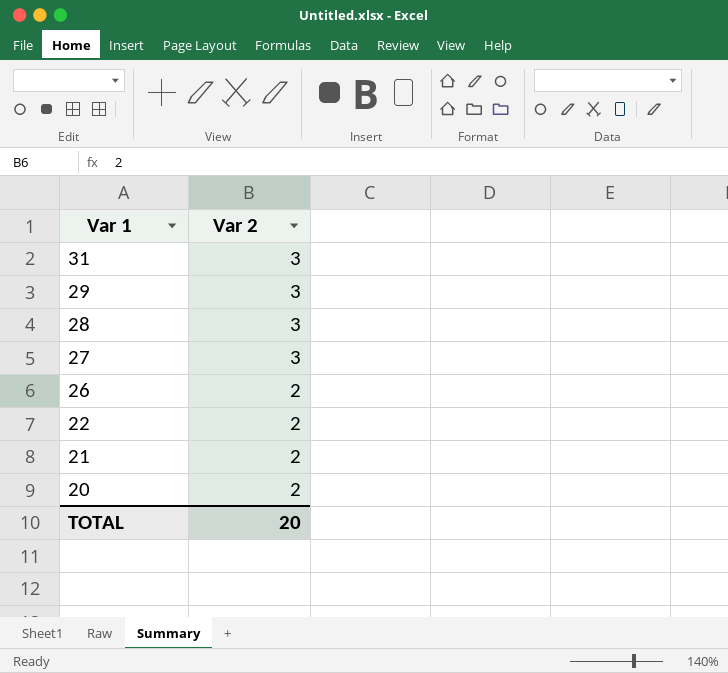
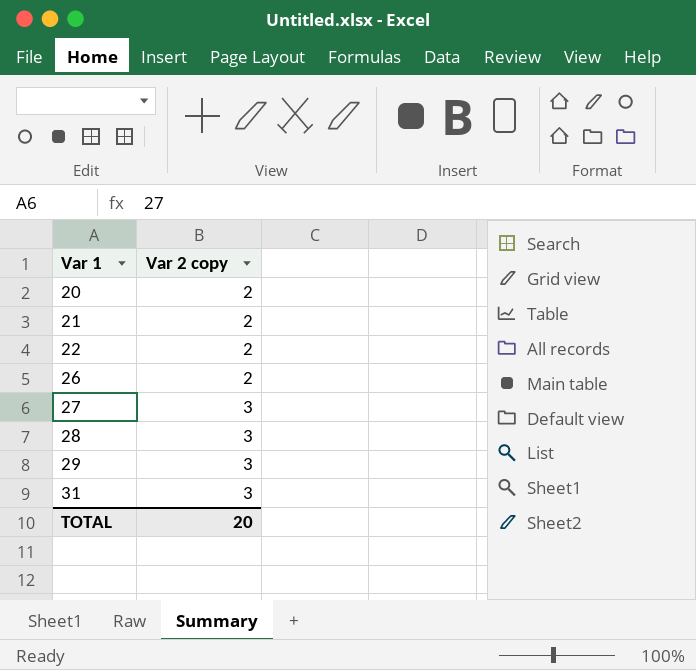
row order: Var 1 descending -> Var 1 ascending
column name: Var 2 -> Var 2 copy

